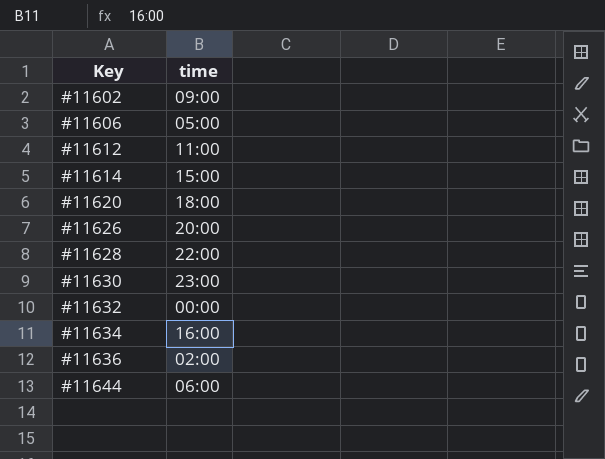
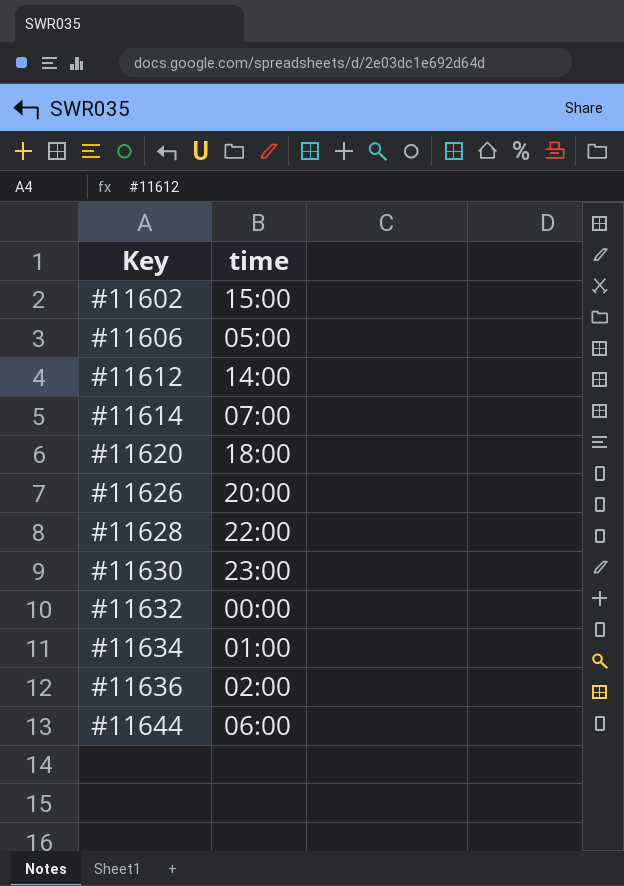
#11602 | time: 09:00 -> 15:00
#11612 | time: 11:00 -> 14:00
#11614 | time: 15:00 -> 07:00
#11634 | time: 16:00 -> 01:00

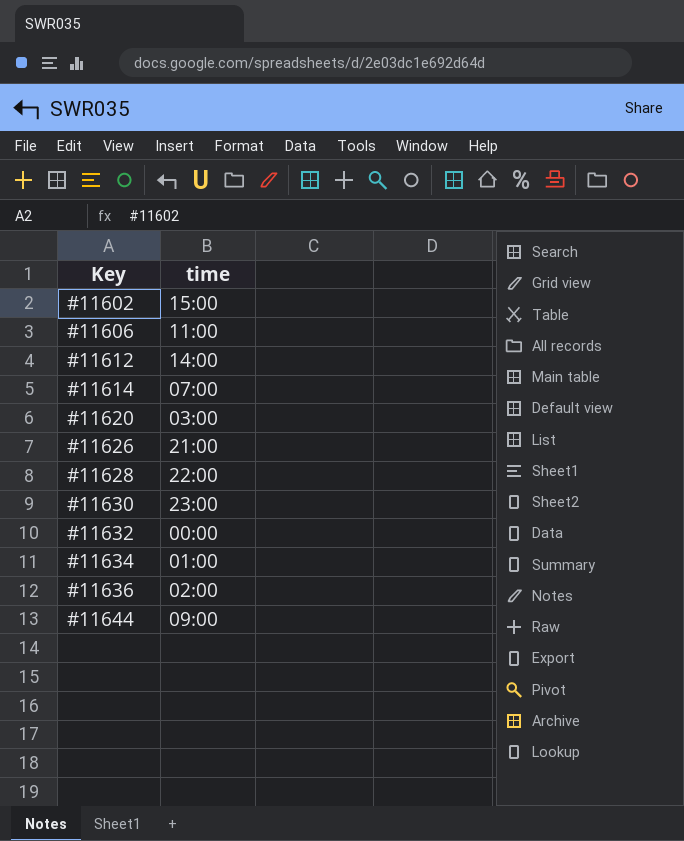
#11606 | time: 05:00 -> 11:00
#11620 | time: 18:00 -> 03:00
#11626 | time: 20:00 -> 21:00
#11644 | time: 06:00 -> 09:00

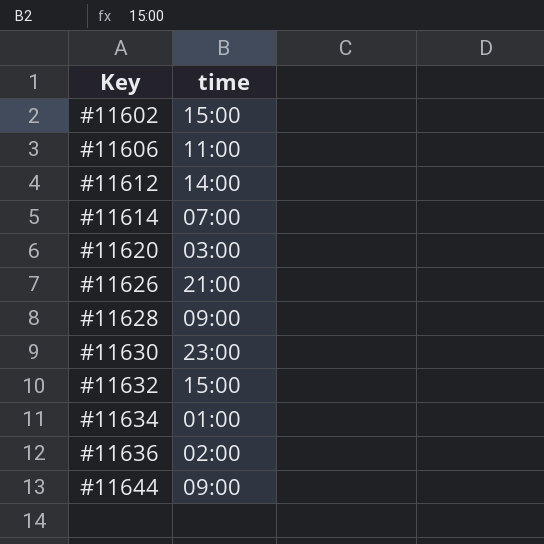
#11628 | time: 22:00 -> 09:00
#11632 | time: 00:00 -> 15:00

